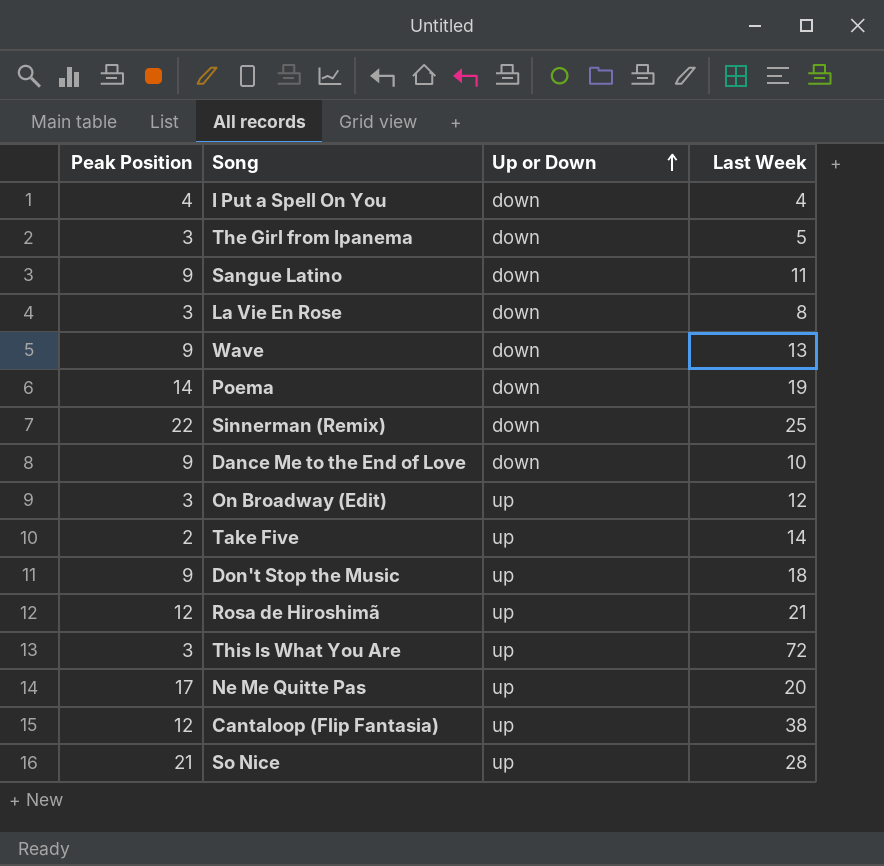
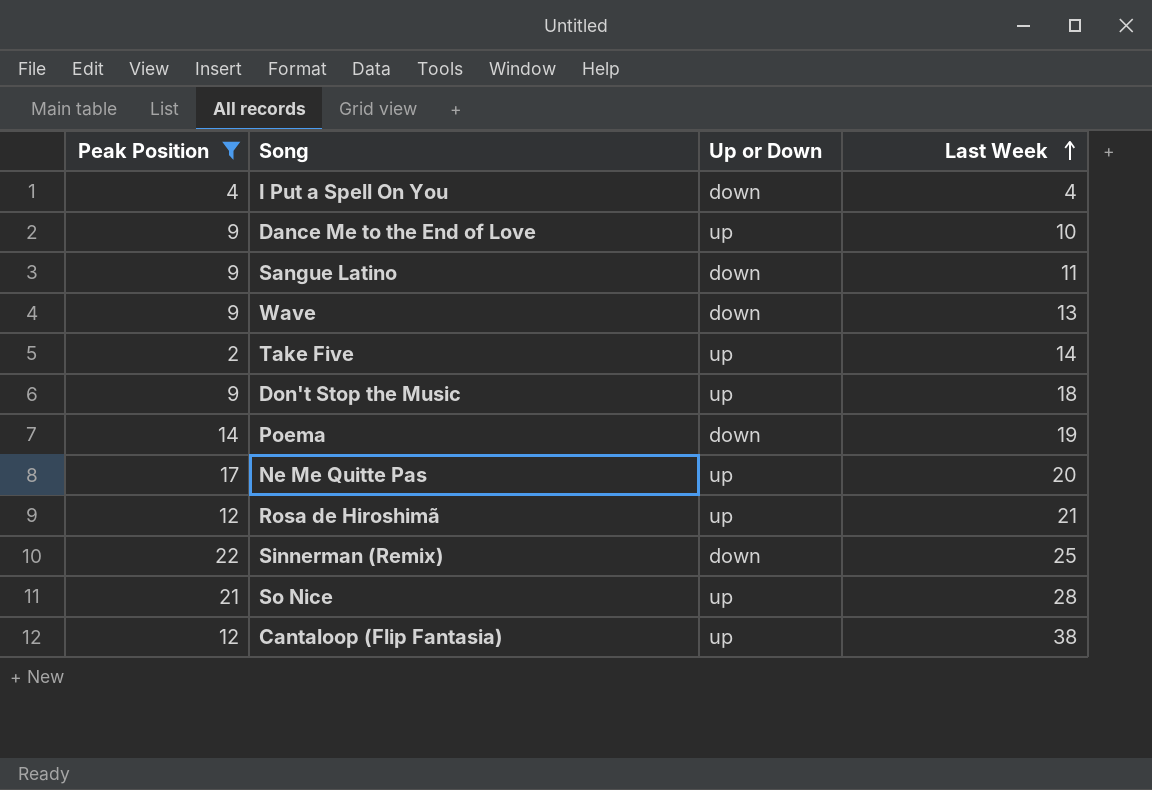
filter: none -> Peak Position != 3
row order: Up or Down ascending -> Last Week ascending
Dance Me to the End of Love | Up or Down: down -> up

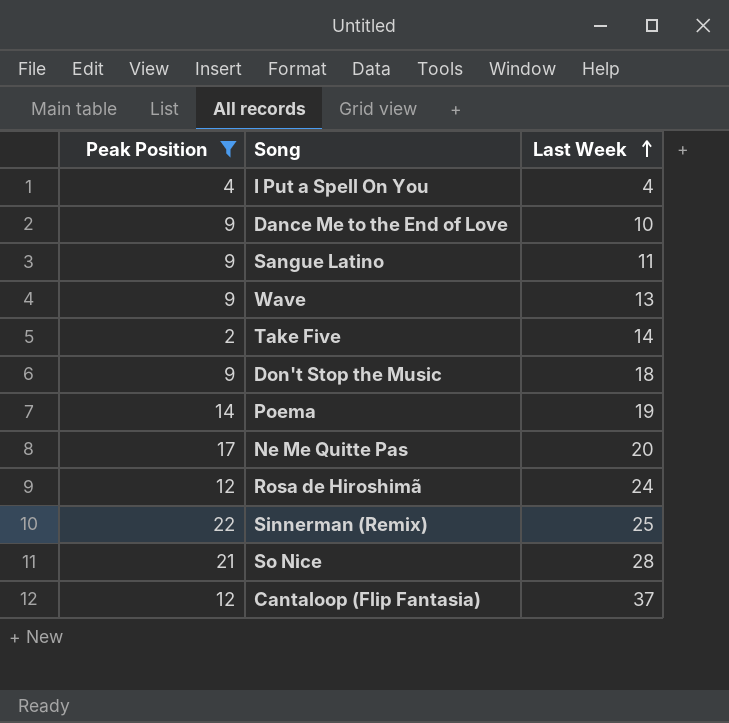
column Up or Down | position: 3 -> none
Rosa de Hiroshimã | Last Week: 21 -> 24
Cantaloop (Flip Fantasia) | Last Week: 38 -> 37

